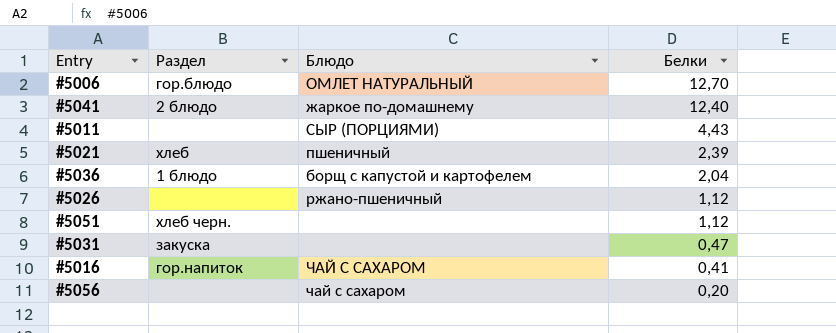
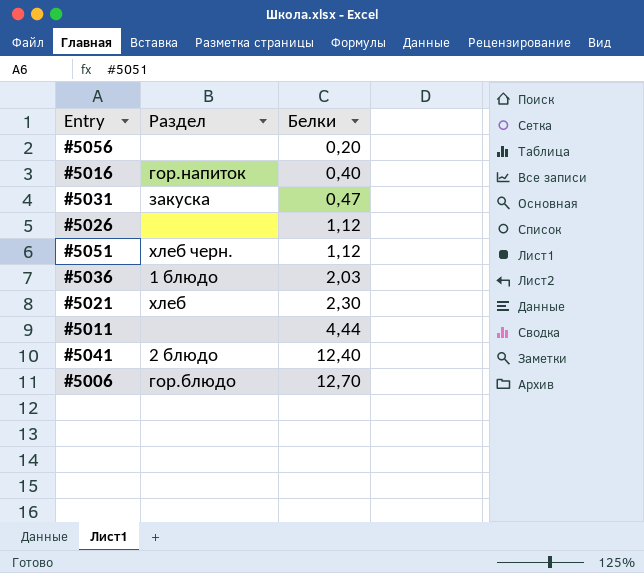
row order: Белки descending -> Белки ascending
column Блюдо | position: 3 -> none
#5016 | Белки: 0,41 -> 0,40
#5036 | Белки: 2,04 -> 2,03
#5021 | Белки: 2,39 -> 2,30
#5011 | Белки: 4,43 -> 4,44

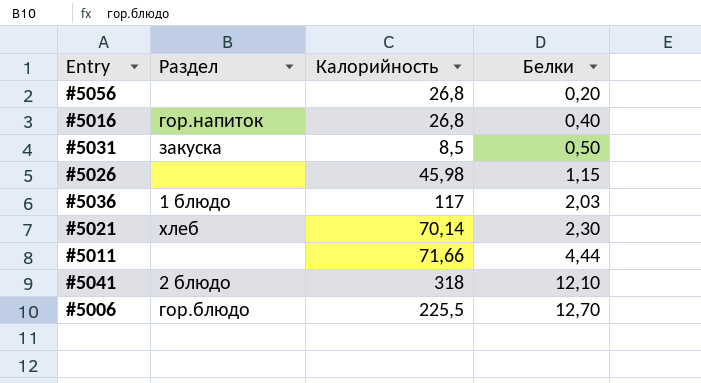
column Калорийность | position: none -> 3
row #5051: хлеб черн. | 1,12 -> none
#5031 | Белки: 0,47 -> 0,50
#5026 | Белки: 1,12 -> 1,15
#5041 | Белки: 12,40 -> 12,10

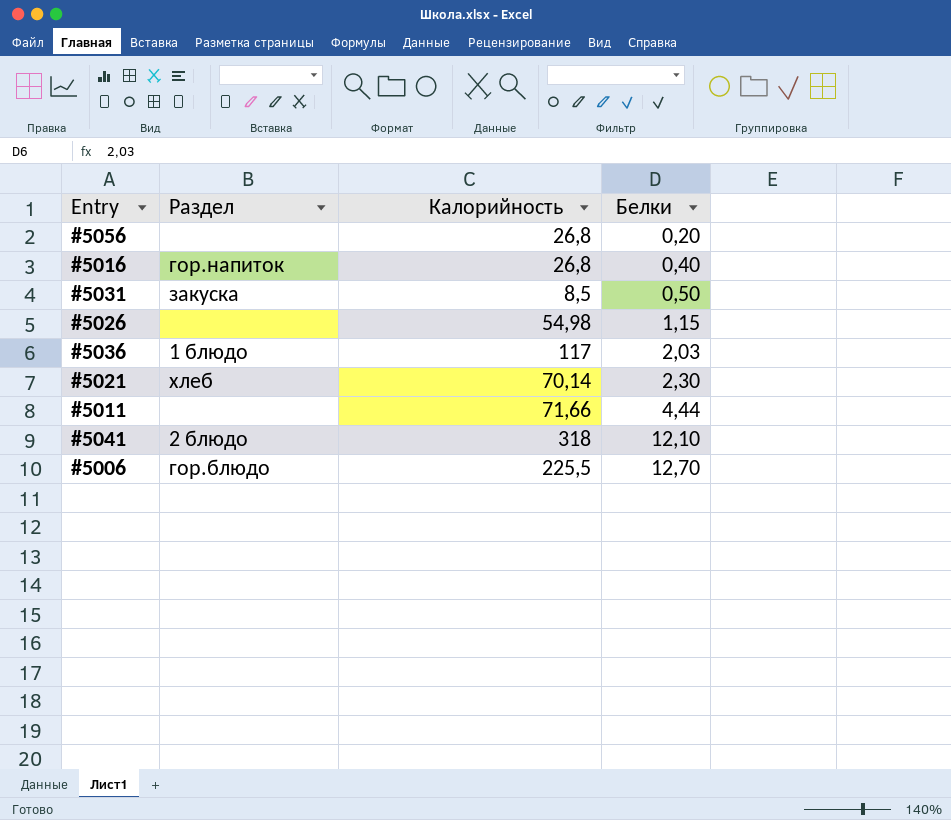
#5026 | Калорийность: 45,98 -> 54,98

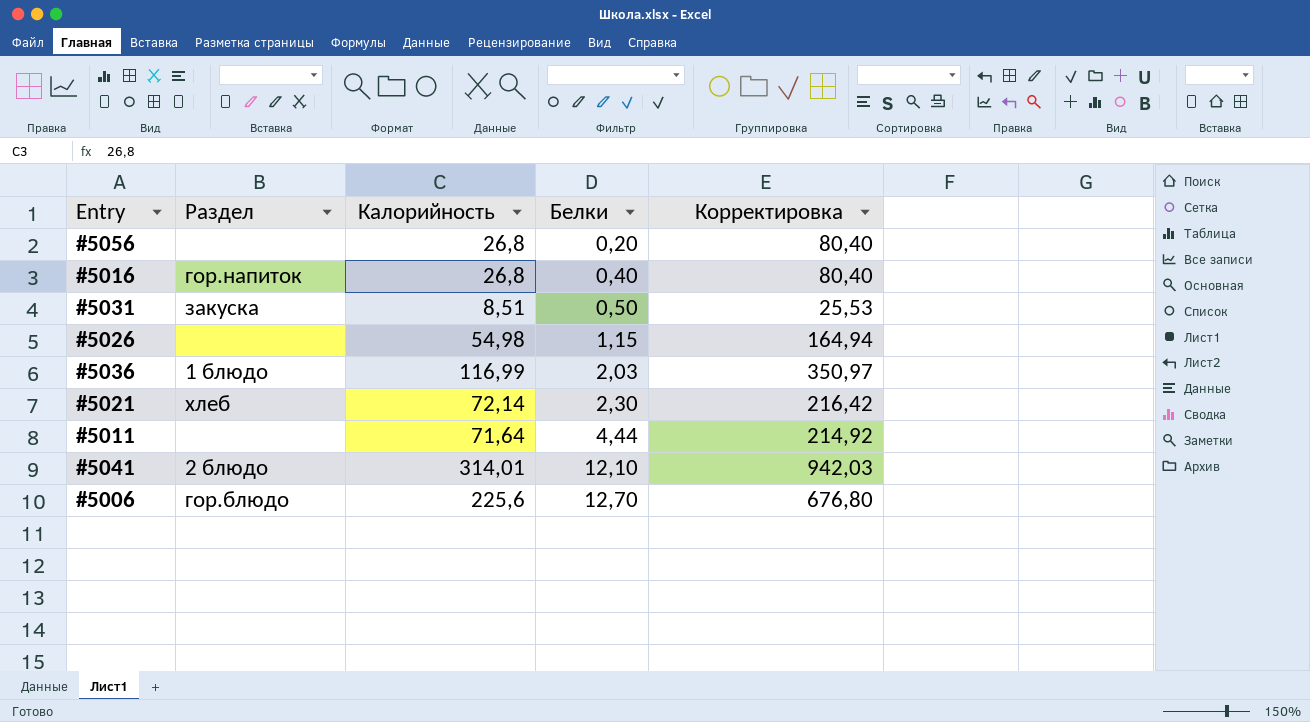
column Корректировка | formula: none -> [Калорийность] * 3
#5031 | Калорийность: 8,5 -> 8,51
#5036 | Калорийность: 117 -> 116,99
#5021 | Калорийность: 70,14 -> 72,14
#5011 | Калорийность: 71,66 -> 71,64
#5041 | Калорийность: 318 -> 314,01
#5006 | Калорийность: 225,5 -> 225,6

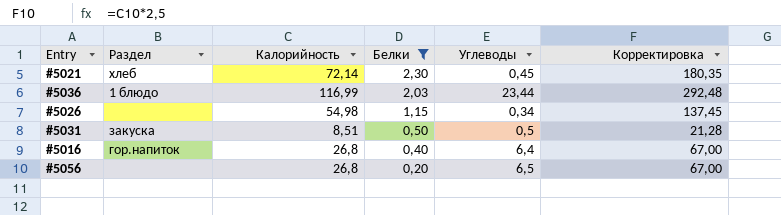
filter: none -> Белки <= 2,30
row order: Белки ascending -> Белки descending
column Углеводы | position: none -> 5
column Корректировка | formula: [Калорийность] * 3 -> [Калорийность] * 2,5

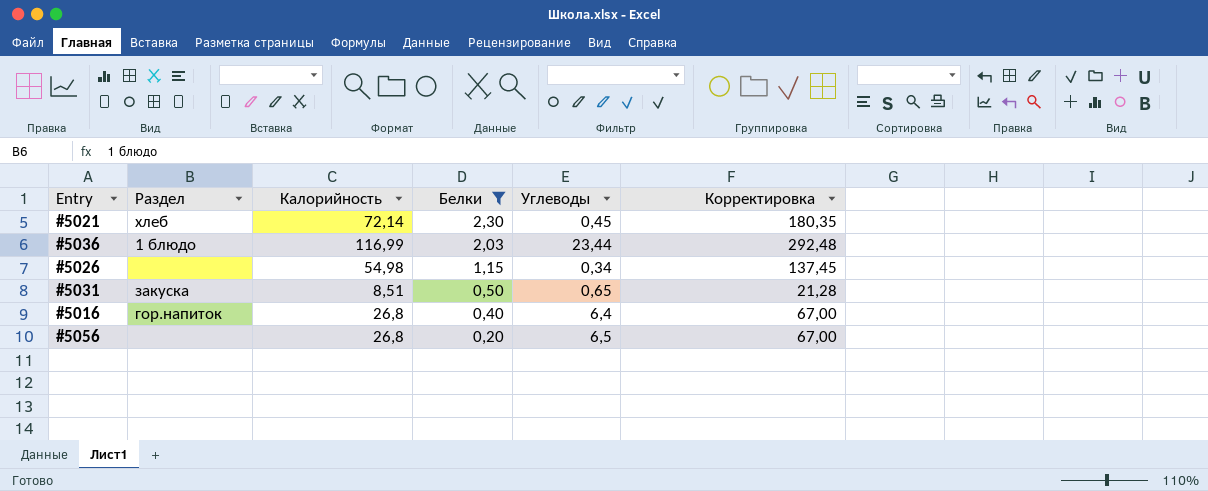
#5031 | Углеводы: 0,5 -> 0,65

